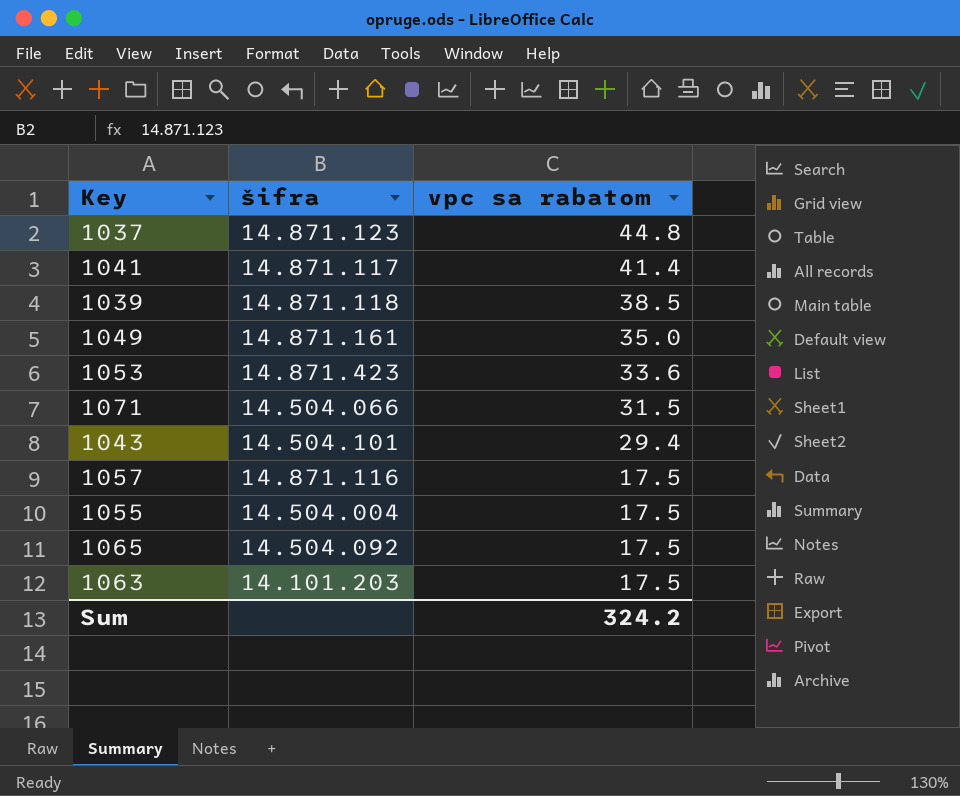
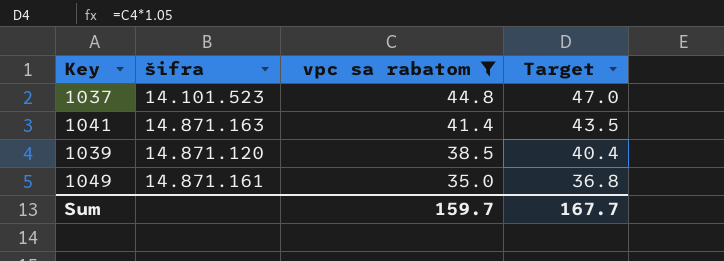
filter: none -> vpc sa rabatom >= 35.0
column Target | formula: none -> [vpc sa rabatom] * 1.05
1037 | šifra: 14.871.123 -> 14.101.523
1041 | šifra: 14.871.117 -> 14.871.163
1039 | šifra: 14.871.118 -> 14.871.120
Sum | vpc sa rabatom: 324.2 -> 159.7

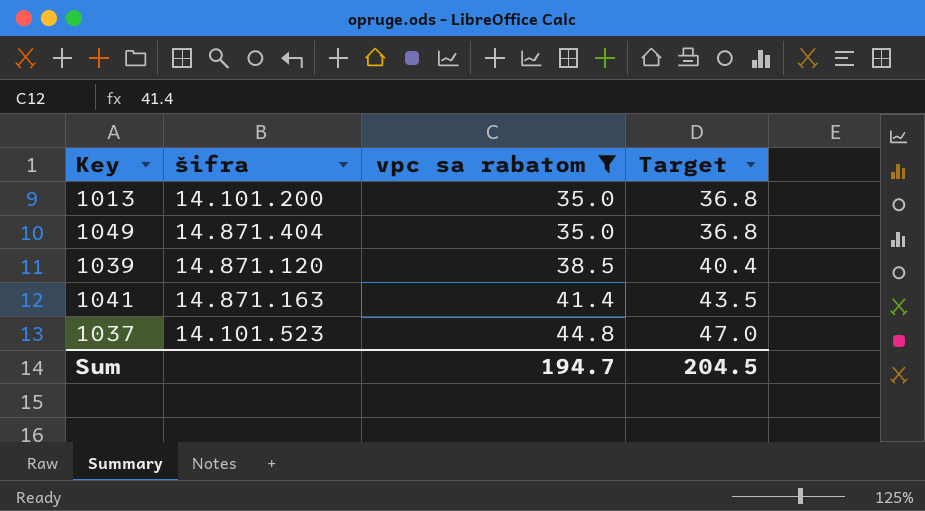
row order: vpc sa rabatom descending -> vpc sa rabatom ascending
row 1013: none -> 14.101.200 | 35.0 | 36.8
1049 | šifra: 14.871.161 -> 14.871.404
Sum | vpc sa rabatom: 159.7 -> 194.7
Sum | Target: 167.7 -> 204.5

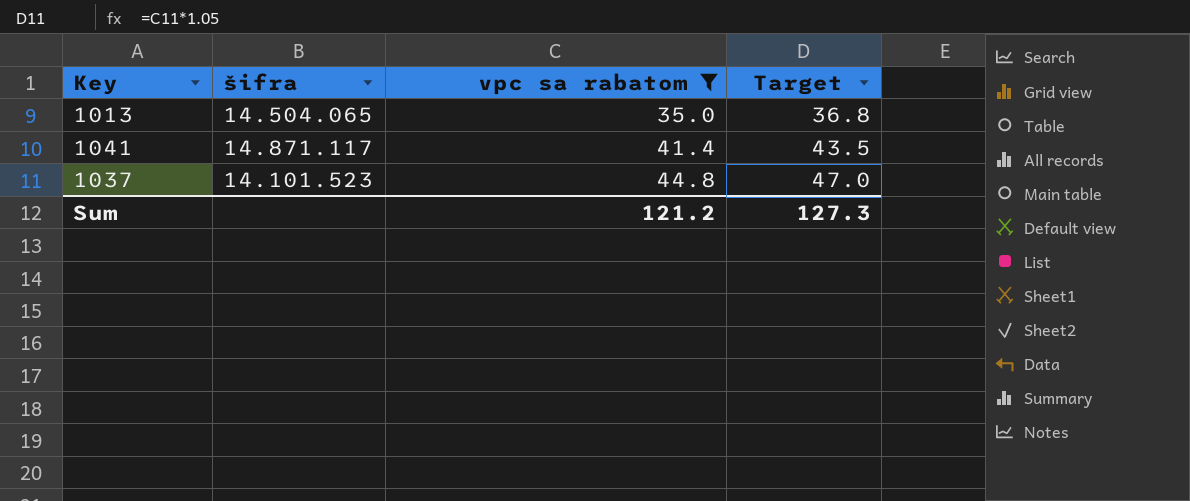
row 1049: 14.871.404 | 35.0 | 36.8 -> none
row 1039: 14.871.120 | 38.5 | 40.4 -> none
1013 | šifra: 14.101.200 -> 14.504.065
1041 | šifra: 14.871.163 -> 14.871.117
Sum | vpc sa rabatom: 194.7 -> 121.2
Sum | Target: 204.5 -> 127.3

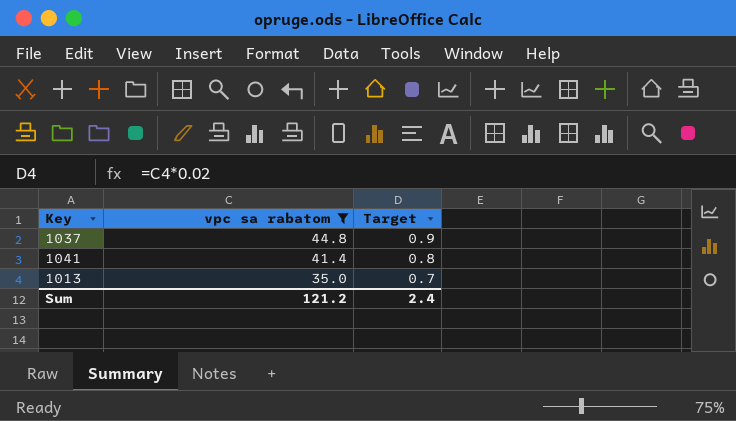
row order: vpc sa rabatom ascending -> vpc sa rabatom descending
column šifra | position: 2 -> none
column Target | formula: [vpc sa rabatom] * 1.05 -> [vpc sa rabatom] * 0.02
Sum | Target: 127.3 -> 2.4

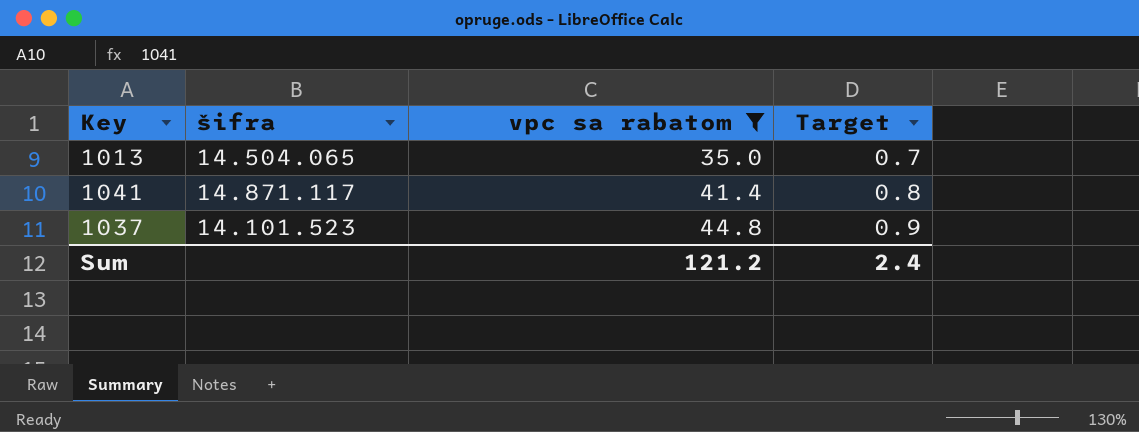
row order: vpc sa rabatom descending -> vpc sa rabatom ascending
column šifra | position: none -> 2

